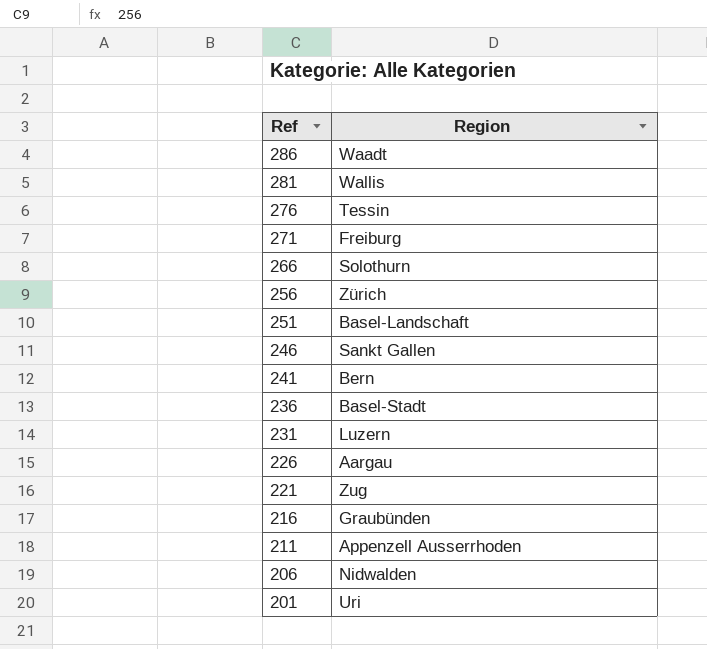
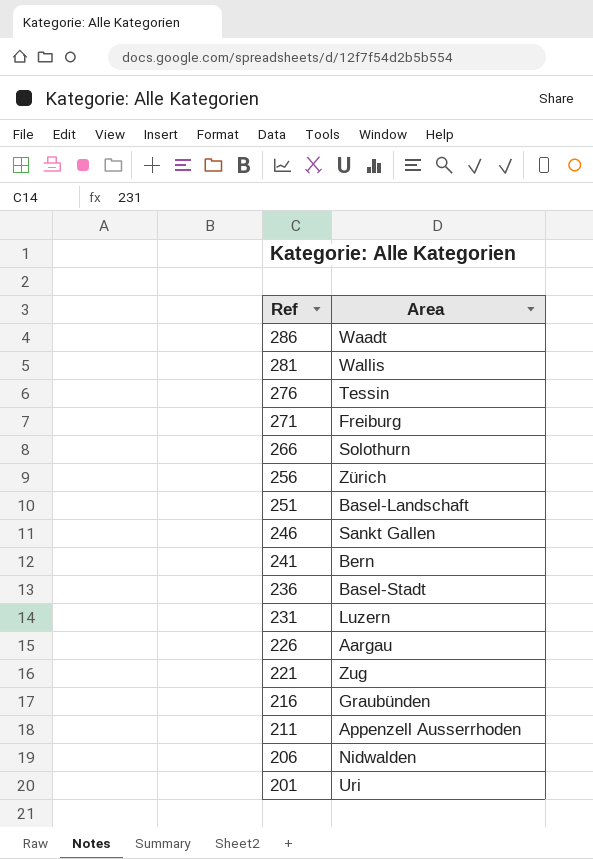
column name: Region -> Area

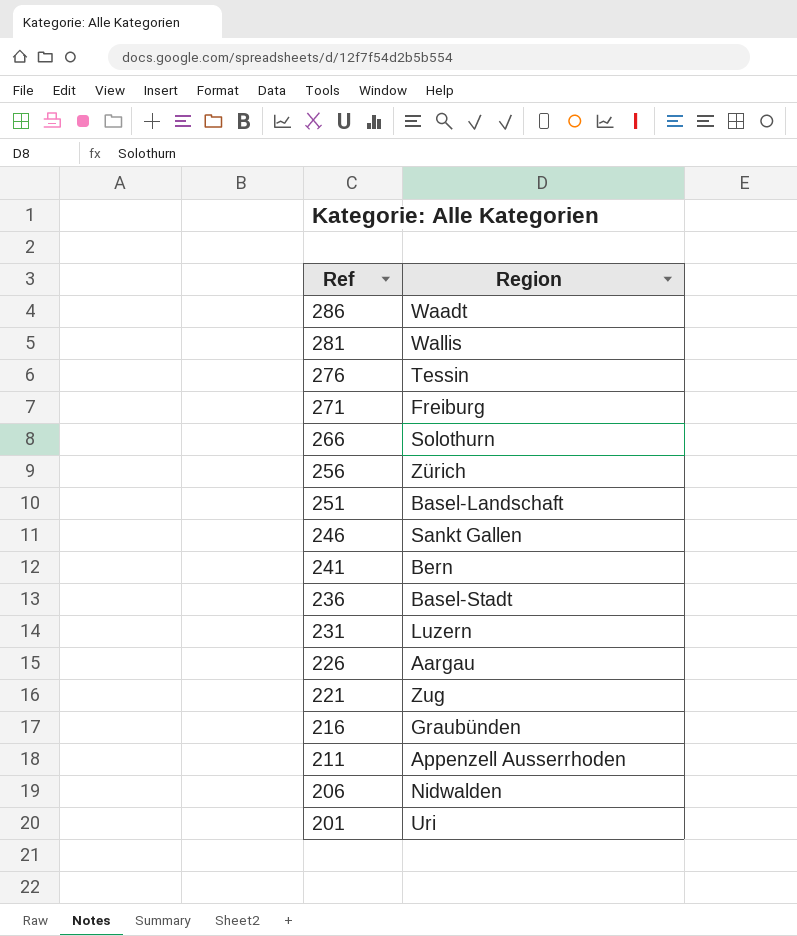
column name: Area -> Region

